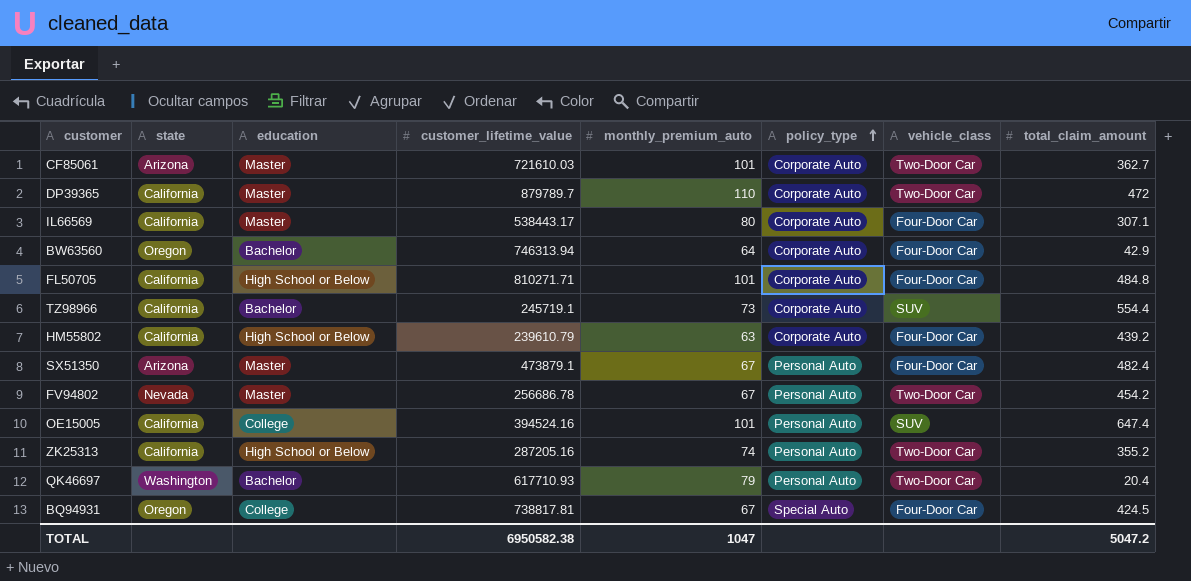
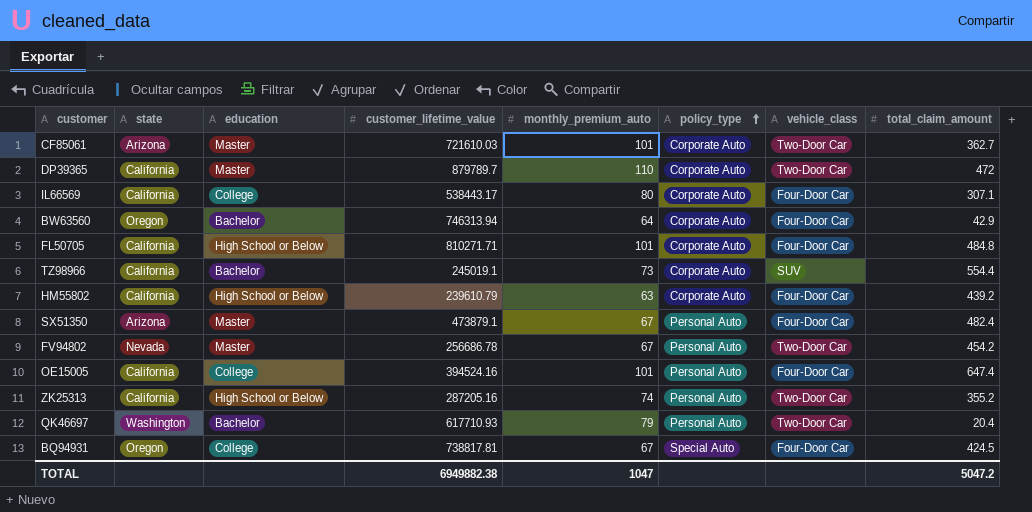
IL66569 | education: Master -> College
TZ98966 | customer_lifetime_value: 245719.1 -> 245019.1
OE15005 | vehicle_class: SUV -> Four-Door Car
TOTAL | customer_lifetime_value: 6950582.38 -> 6949882.38

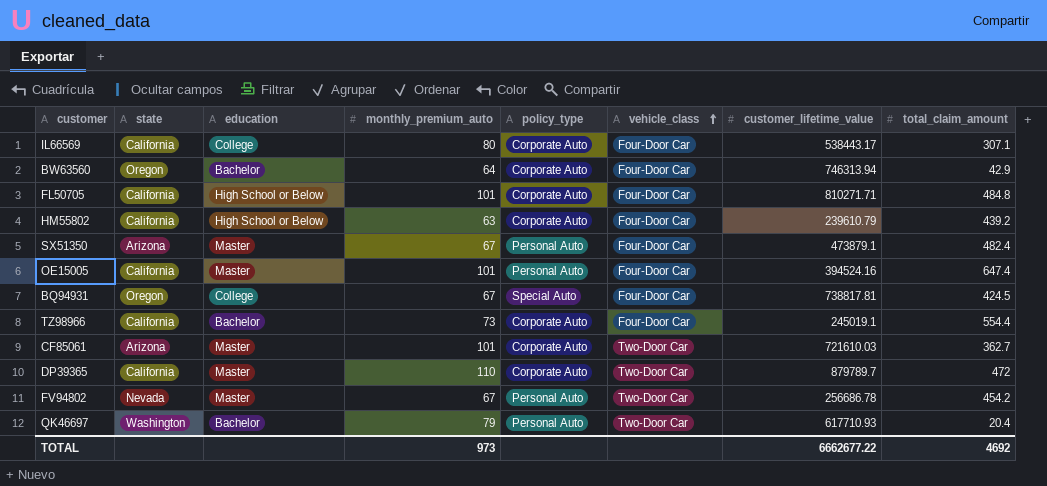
row order: policy_type ascending -> vehicle_class ascending
column customer_lifetime_value | position: 4 -> 7
row ZK25313: California | High School or Below | 287205.16 | 74 | Personal Auto | Two-Door Car | 355.2 -> none
OE15005 | education: College -> Master
TZ98966 | vehicle_class: SUV -> Four-Door Car
TOTAL | monthly_premium_auto: 1047 -> 973
TOTAL | customer_lifetime_value: 6949882.38 -> 6662677.22
TOTAL | total_claim_amount: 5047.2 -> 4692

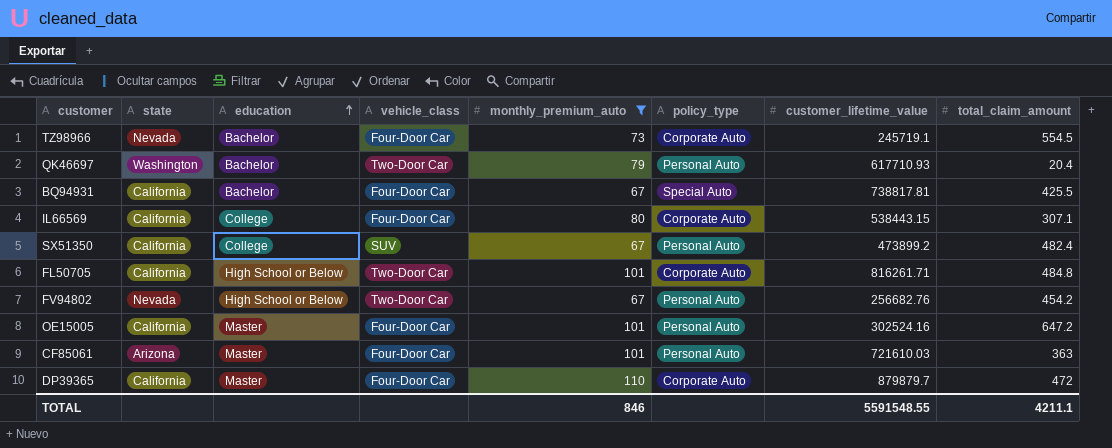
filter: none -> monthly_premium_auto >= 67
row order: vehicle_class ascending -> education ascending
column vehicle_class | position: 6 -> 4
TZ98966 | state: California -> Nevada
TZ98966 | customer_lifetime_value: 245019.1 -> 245719.1
TZ98966 | total_claim_amount: 554.4 -> 554.5
BQ94931 | state: Oregon -> California
BQ94931 | education: College -> Bachelor
BQ94931 | total_claim_amount: 424.5 -> 425.5
IL66569 | customer_lifetime_value: 538443.17 -> 538443.15
SX51350 | state: Arizona -> California
SX51350 | education: Master -> College
SX51350 | vehicle_class: Four-Door Car -> SUV
SX51350 | customer_lifetime_value: 473879.1 -> 473899.2
FL50705 | vehicle_class: Four-Door Car -> Two-Door Car
FL50705 | customer_lifetime_value: 810271.71 -> 816261.71
FV94802 | education: Master -> High School or Below
FV94802 | customer_lifetime_value: 256686.78 -> 256682.76
OE15005 | customer_lifetime_value: 394524.16 -> 302524.16
OE15005 | total_claim_amount: 647.4 -> 647.2
CF85061 | vehicle_class: Two-Door Car -> Four-Door Car
CF85061 | policy_type: Corporate Auto -> Personal Auto
CF85061 | total_claim_amount: 362.7 -> 363
DP39365 | vehicle_class: Two-Door Car -> Four-Door Car
DP39365 | customer_lifetime_value: 879789.7 -> 879879.7
TOTAL | monthly_premium_auto: 973 -> 846
TOTAL | customer_lifetime_value: 6662677.22 -> 5591548.55
TOTAL | total_claim_amount: 4692 -> 4211.1

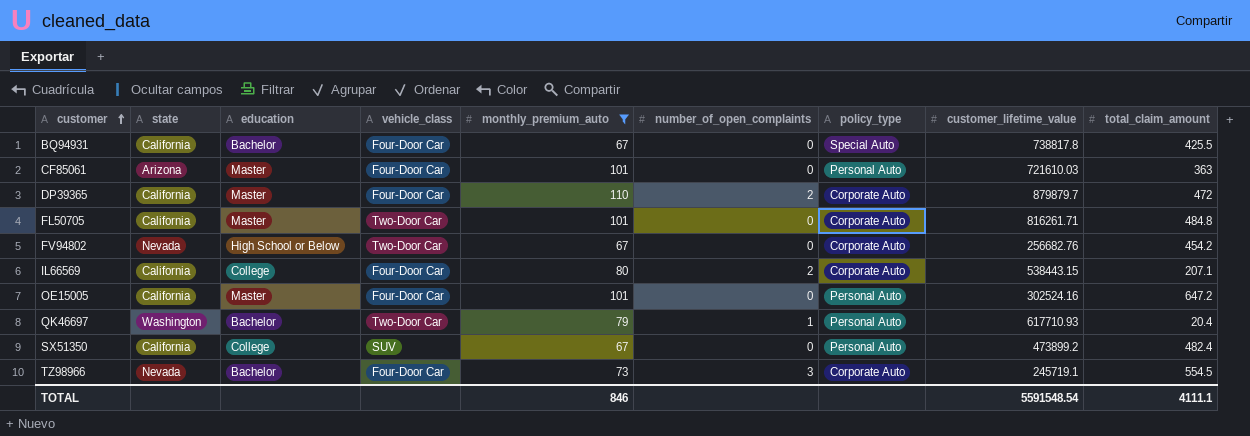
row order: education ascending -> customer ascending
column number_of_open_complaints | position: none -> 6
BQ94931 | customer_lifetime_value: 738817.81 -> 738817.8
FL50705 | education: High School or Below -> Master
FV94802 | policy_type: Personal Auto -> Corporate Auto
IL66569 | total_claim_amount: 307.1 -> 207.1
TOTAL | customer_lifetime_value: 5591548.55 -> 5591548.54
TOTAL | total_claim_amount: 4211.1 -> 4111.1

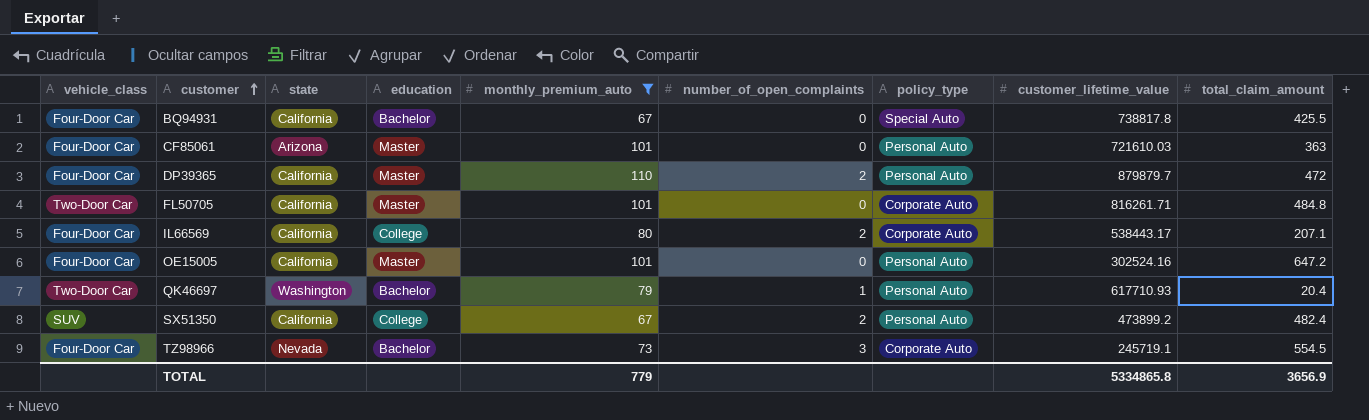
column vehicle_class | position: 4 -> 1
row FV94802: Nevada | High School or Below | Two-Door Car | 67 | 0 | Corporate Auto | 256682.76 | 454.2 -> none
DP39365 | policy_type: Corporate Auto -> Personal Auto
IL66569 | customer_lifetime_value: 538443.15 -> 538443.17
SX51350 | number_of_open_complaints: 0 -> 2
TOTAL | monthly_premium_auto: 846 -> 779
TOTAL | customer_lifetime_value: 5591548.54 -> 5334865.8
TOTAL | total_claim_amount: 4111.1 -> 3656.9

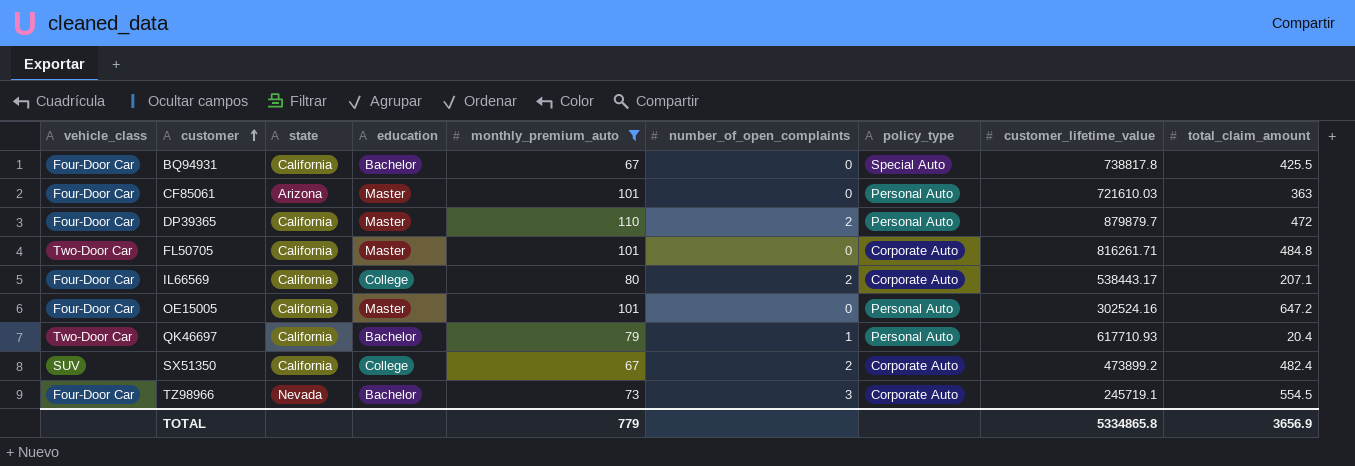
QK46697 | state: Washington -> California
SX51350 | policy_type: Personal Auto -> Corporate Auto

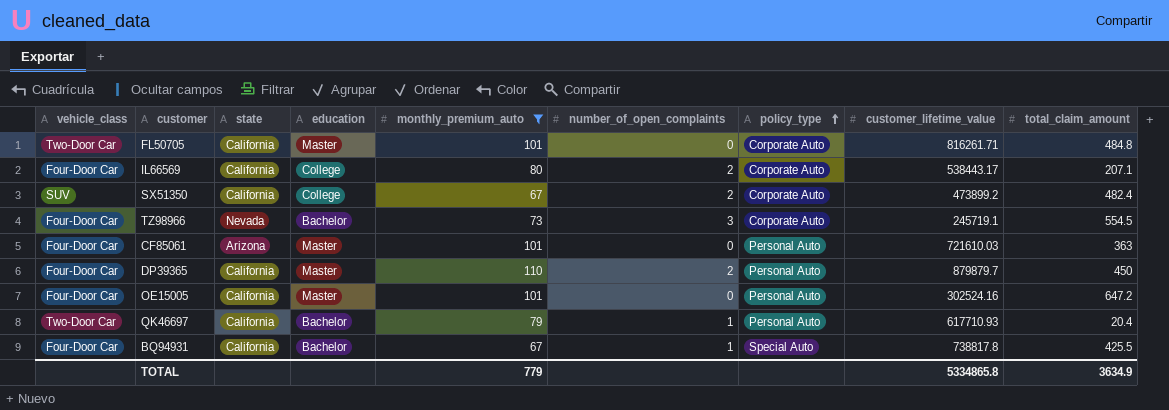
row order: customer ascending -> policy_type ascending
DP39365 | total_claim_amount: 472 -> 450
BQ94931 | number_of_open_complaints: 0 -> 1
TOTAL | total_claim_amount: 3656.9 -> 3634.9

